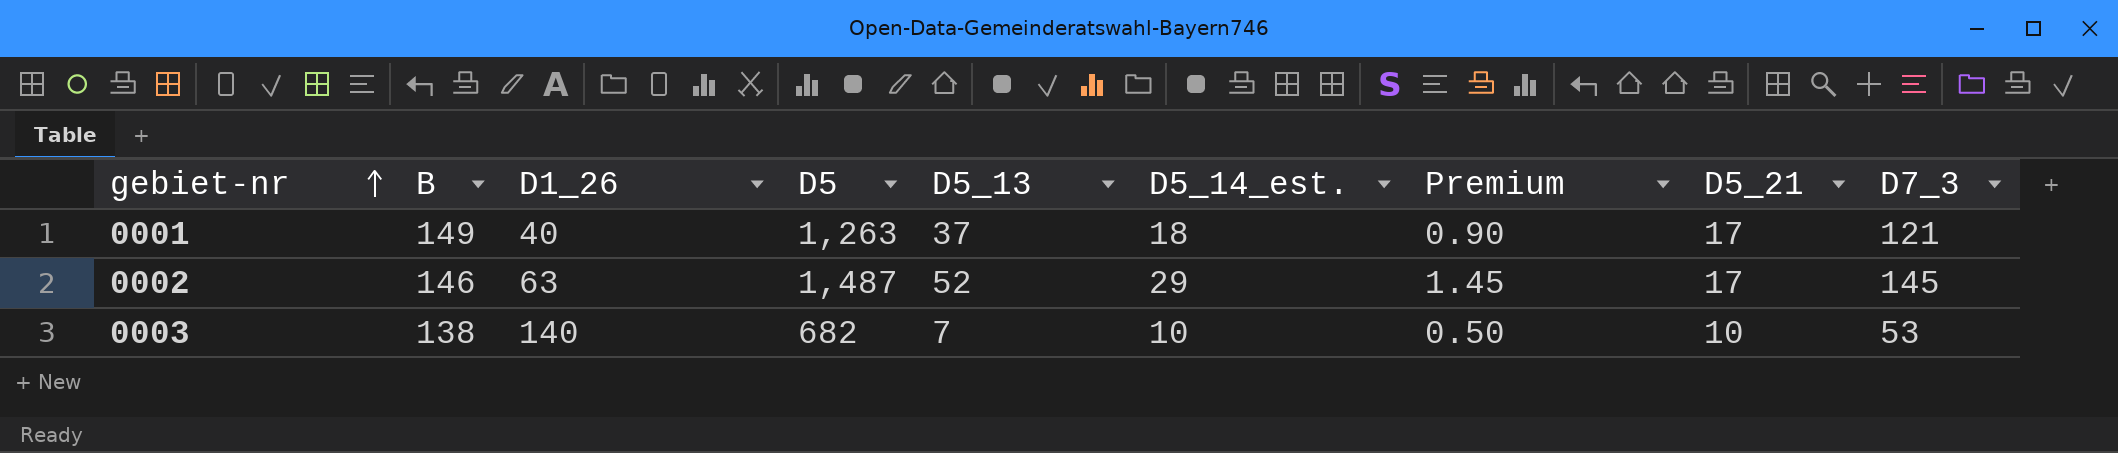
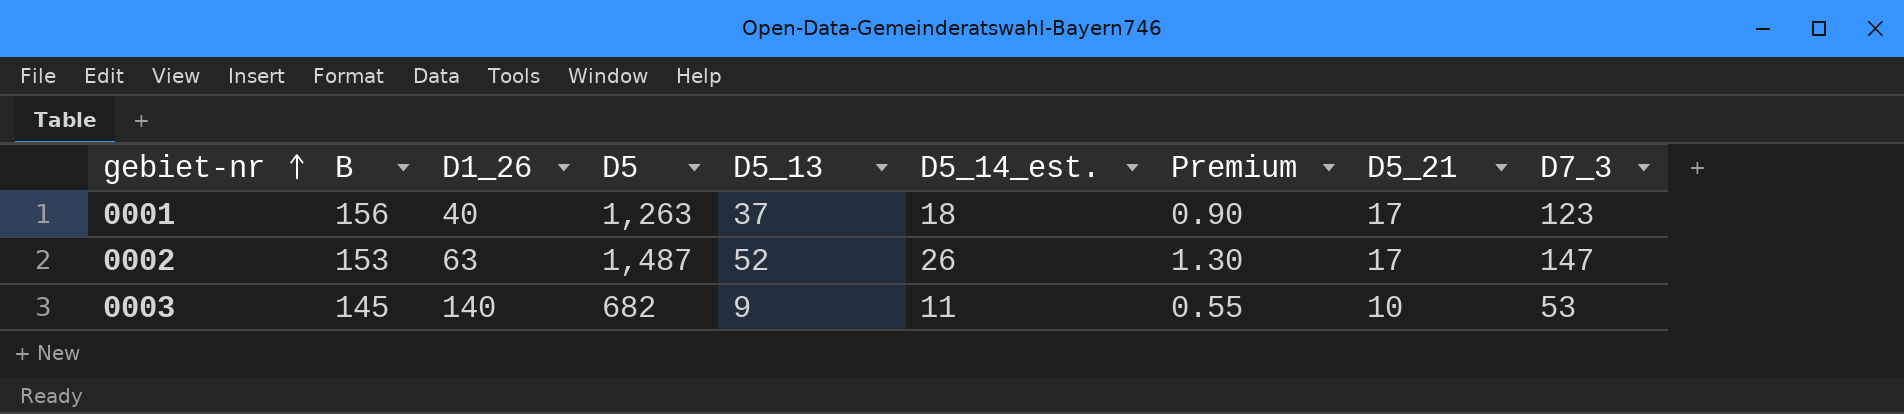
0001 | B: 149 -> 156
0001 | D7_3: 121 -> 123
0002 | B: 146 -> 153
0002 | D5_14_est.: 29 -> 26
0002 | Premium: 1.45 -> 1.30
0002 | D7_3: 145 -> 147
0003 | B: 138 -> 145
0003 | D5_13: 7 -> 9
0003 | D5_14_est.: 10 -> 11
0003 | Premium: 0.50 -> 0.55

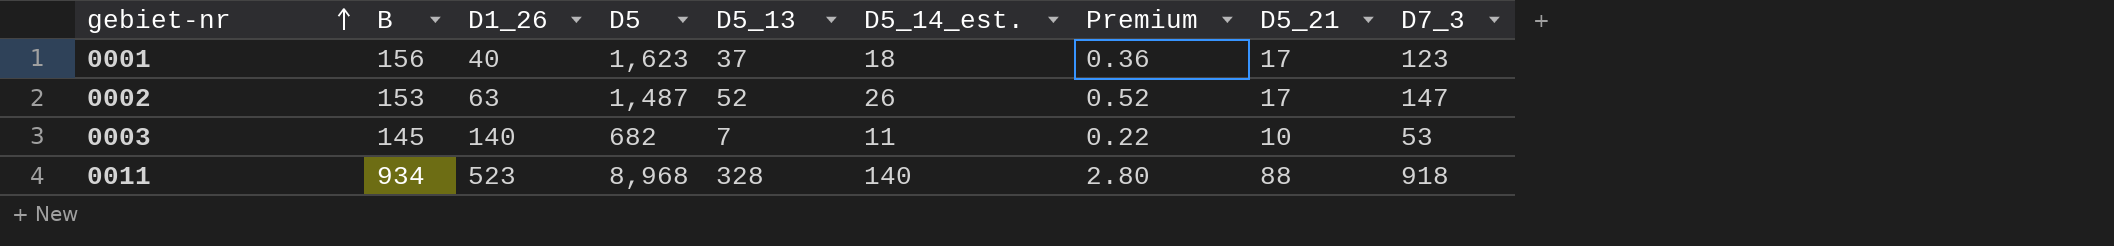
column Premium | formula: [D5_14_est.] * 0.05 -> [D5_14_est.] * 0.02
0001 | D5: 1,263 -> 1,623
0003 | D5_13: 9 -> 7
row 0011: none -> 934 | 523 | 8,968 | 328 | 140 | 2.80 | 88 | 918

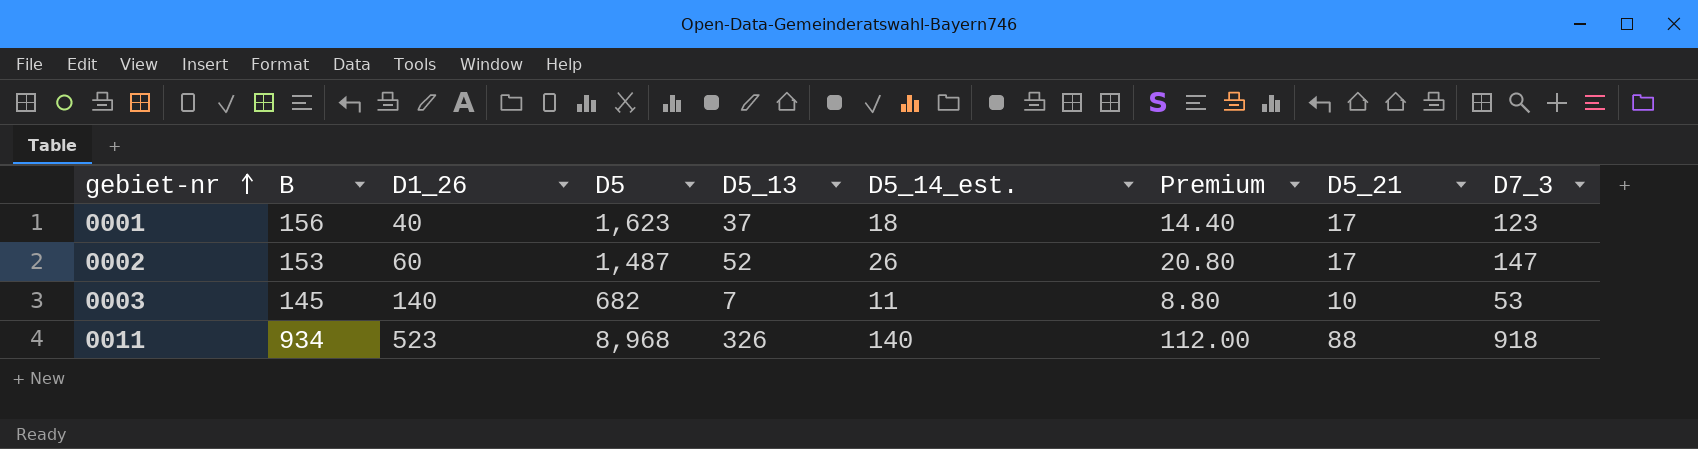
column Premium | formula: [D5_14_est.] * 0.02 -> [D5_14_est.] * 0.8
0002 | D1_26: 63 -> 60
0011 | D5_13: 328 -> 326

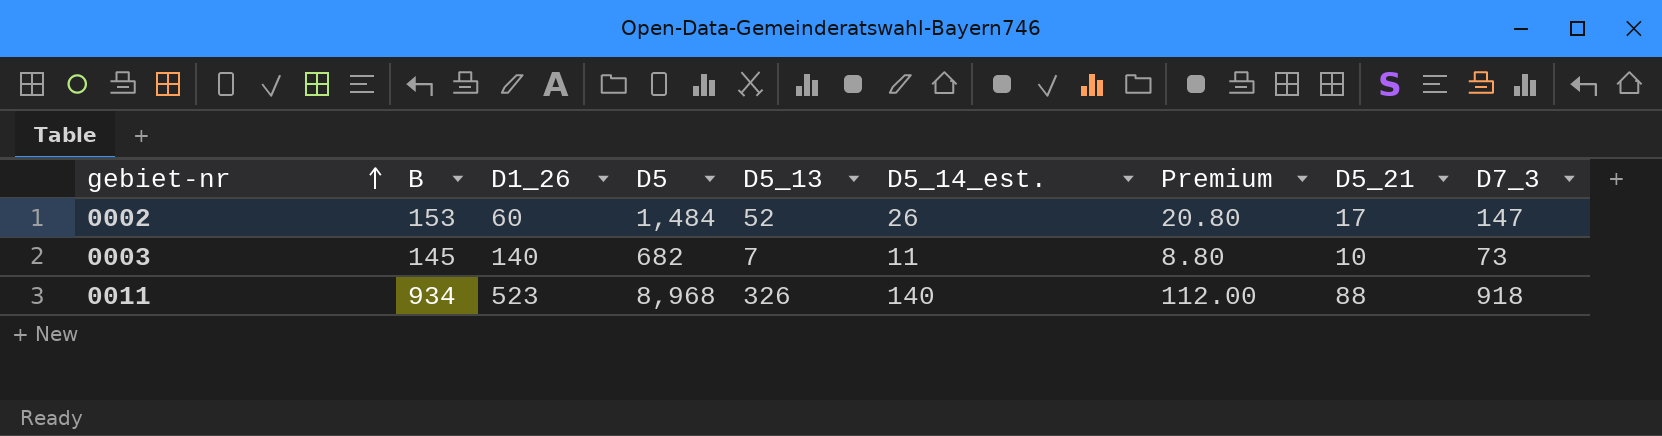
row 0001: 156 | 40 | 1,623 | 37 | 18 | 14.40 | 17 | 123 -> none
0002 | D5: 1,487 -> 1,484
0003 | D7_3: 53 -> 73

